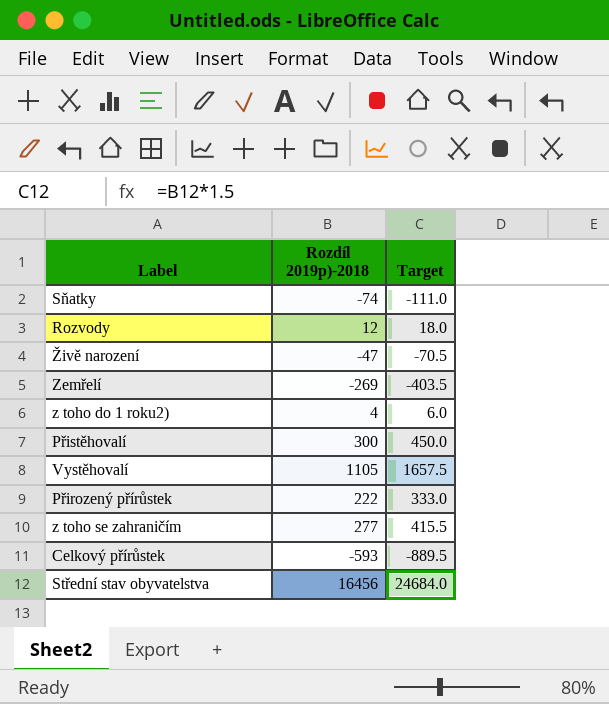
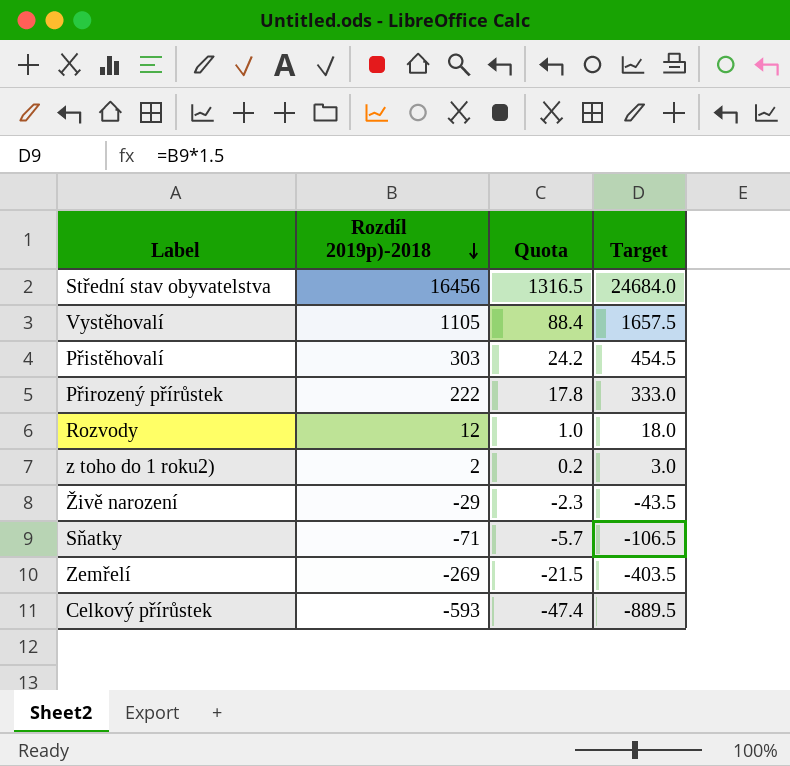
row order: none -> Rozdíl 2019p)-2018 descending
column Quota | formula: none -> [Rozdíl 2019p)-2018] * 0.08
row z toho se zahraničím: 277 | 415.5 -> none
Přistěhovalí | Rozdíl 2019p)-2018: 300 -> 303
Přistěhovalí | Target: 450.0 -> 454.5
z toho do 1 roku2) | Rozdíl 2019p)-2018: 4 -> 2
z toho do 1 roku2) | Target: 6.0 -> 3.0
Živě narození | Rozdíl 2019p)-2018: -47 -> -29
Živě narození | Target: -70.5 -> -43.5
Sňatky | Rozdíl 2019p)-2018: -74 -> -71
Sňatky | Target: -111.0 -> -106.5

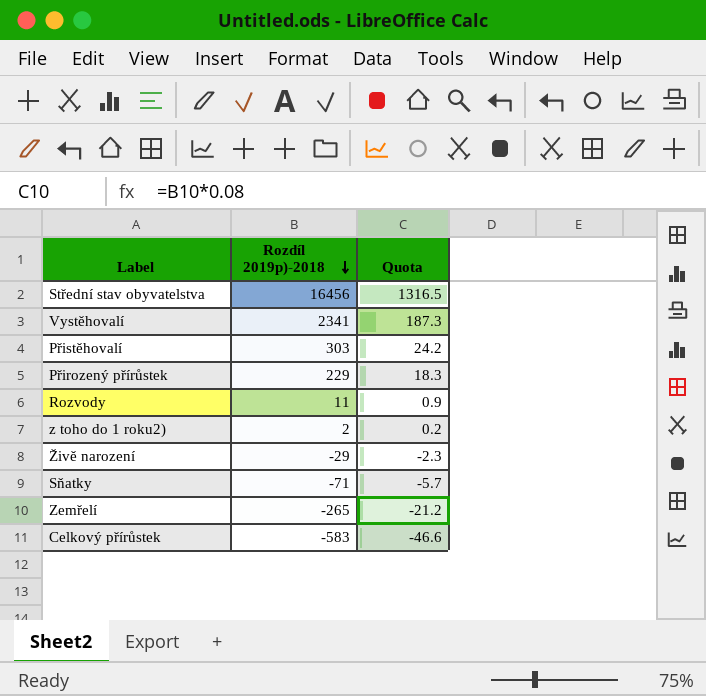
column Target | formula: [Rozdíl 2019p)-2018] * 1.5 -> none
Vystěhovalí | Rozdíl 2019p)-2018: 1105 -> 2341
Vystěhovalí | Quota: 88.4 -> 187.3
Přirozený přírůstek | Rozdíl 2019p)-2018: 222 -> 229
Přirozený přírůstek | Quota: 17.8 -> 18.3
Rozvody | Rozdíl 2019p)-2018: 12 -> 11
Rozvody | Quota: 1.0 -> 0.9
Zemřelí | Rozdíl 2019p)-2018: -269 -> -265
Zemřelí | Quota: -21.5 -> -21.2
Celkový přírůstek | Rozdíl 2019p)-2018: -593 -> -583
Celkový přírůstek | Quota: -47.4 -> -46.6

